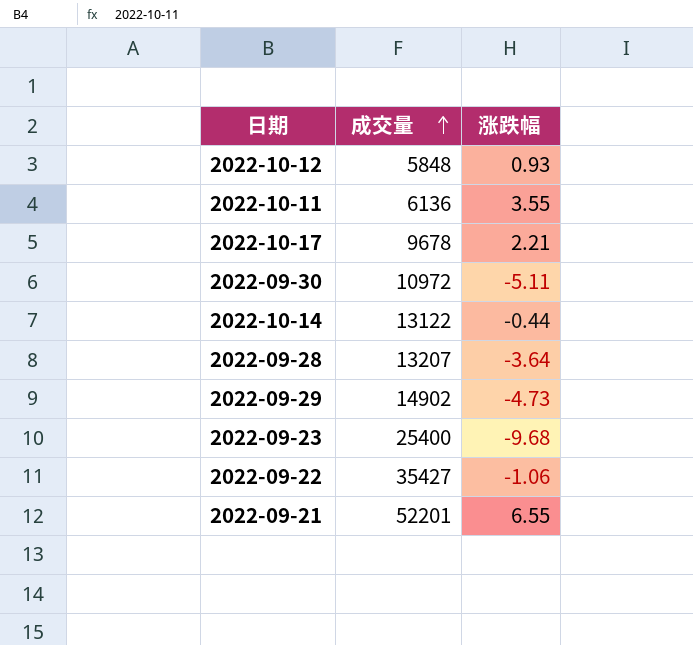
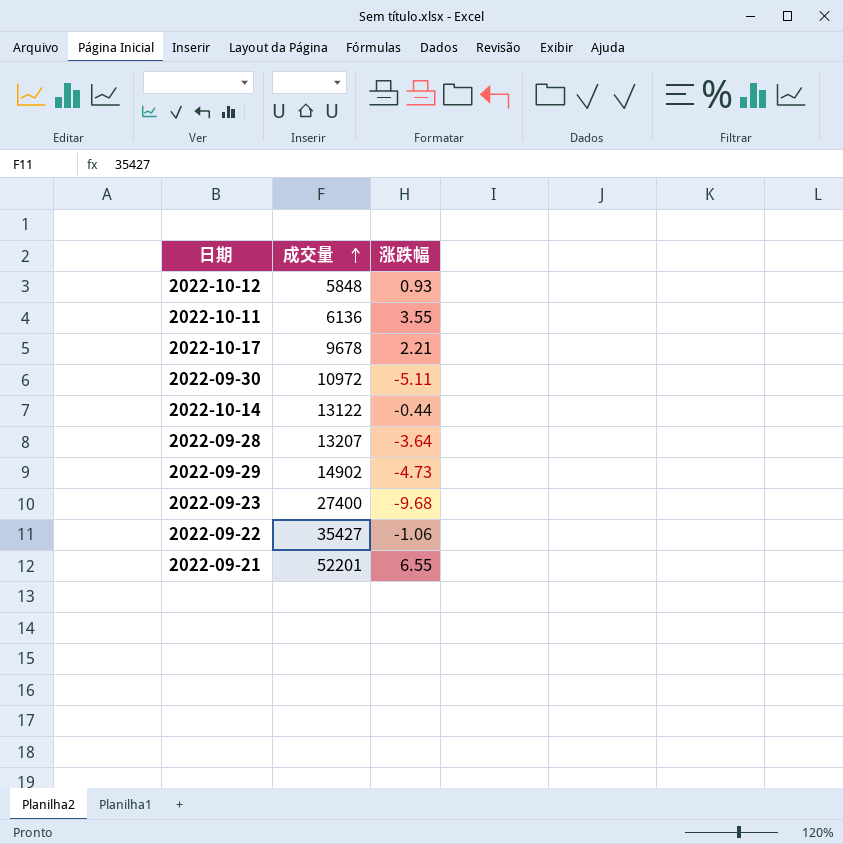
2022-09-23 | 成交量: 25400 -> 27400

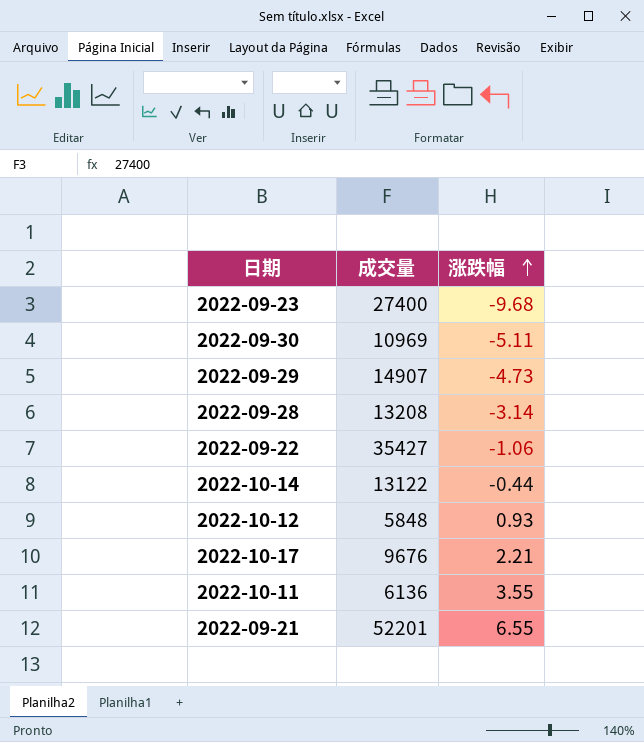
row order: 成交量 ascending -> 涨跌幅 ascending
2022-09-30 | 成交量: 10972 -> 10969
2022-09-29 | 成交量: 14902 -> 14907
2022-09-28 | 成交量: 13207 -> 13208
2022-09-28 | 涨跌幅: -3.64 -> -3.14
2022-10-17 | 成交量: 9678 -> 9676

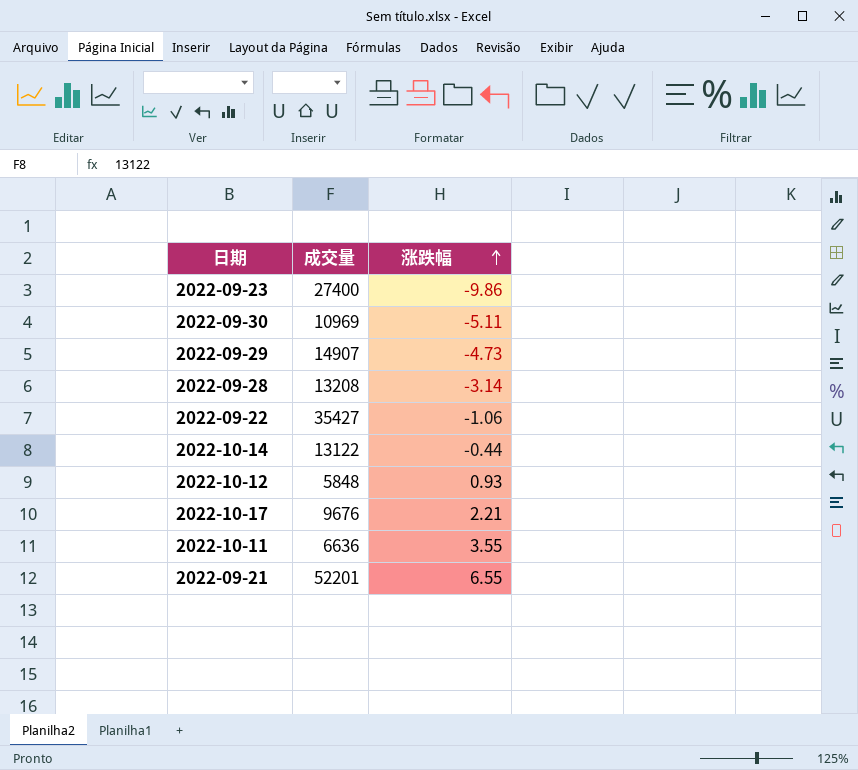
2022-09-23 | 涨跌幅: -9.68 -> -9.86
2022-10-11 | 成交量: 6136 -> 6636

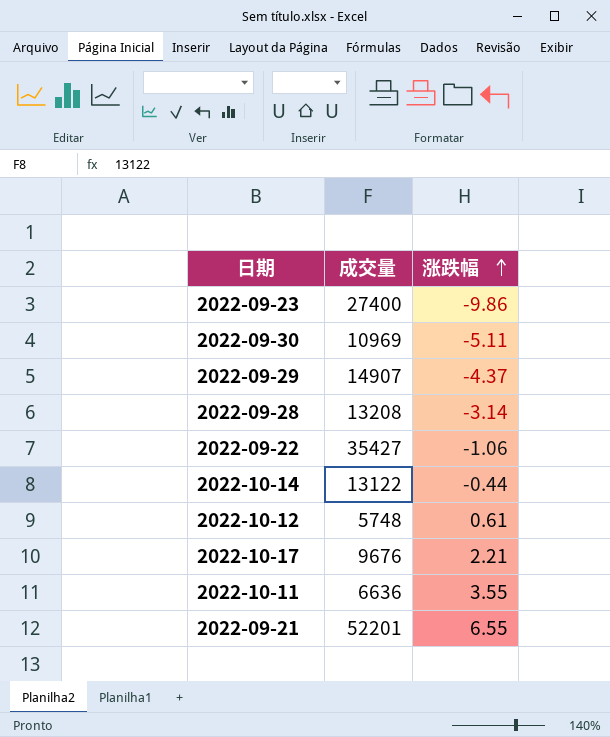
2022-09-29 | 涨跌幅: -4.73 -> -4.37
2022-10-12 | 成交量: 5848 -> 5748
2022-10-12 | 涨跌幅: 0.93 -> 0.61

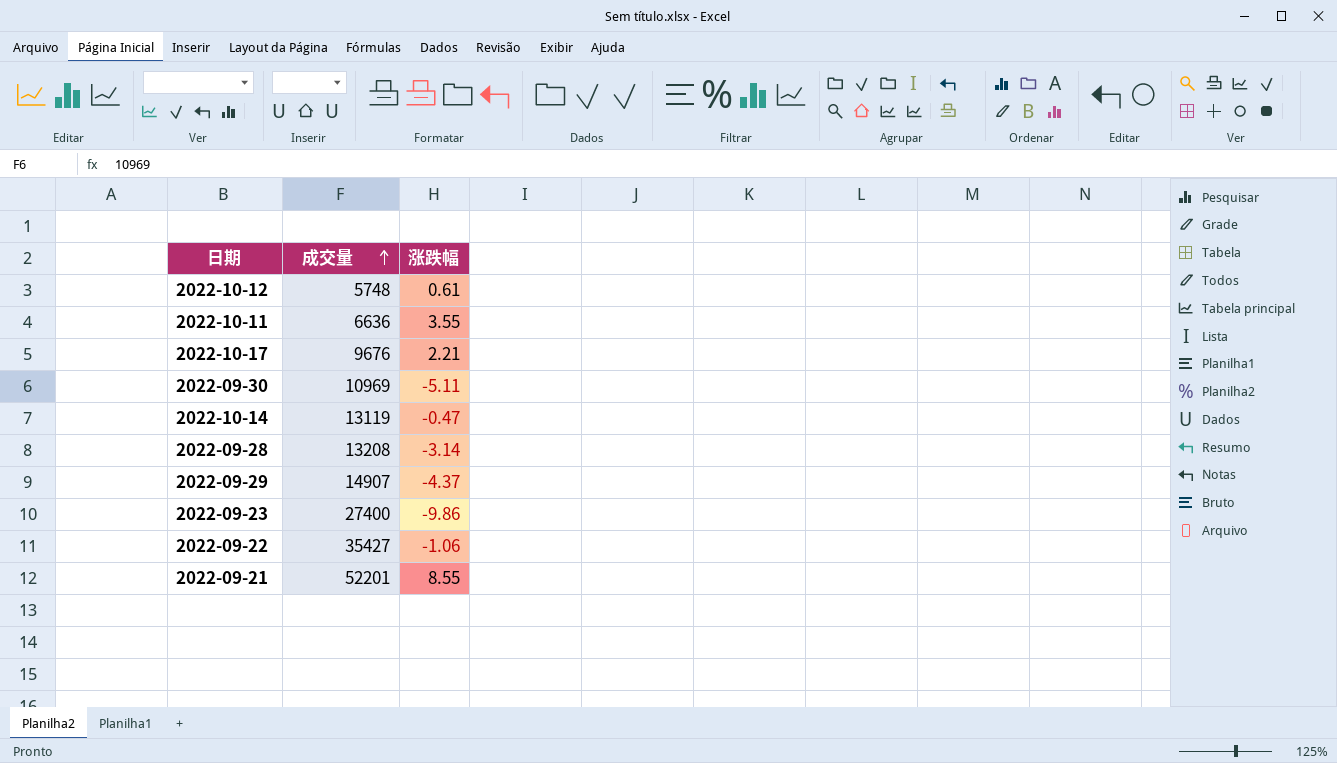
row order: 涨跌幅 ascending -> 成交量 ascending
2022-10-14 | 成交量: 13122 -> 13119
2022-10-14 | 涨跌幅: -0.44 -> -0.47
2022-09-21 | 涨跌幅: 6.55 -> 8.55

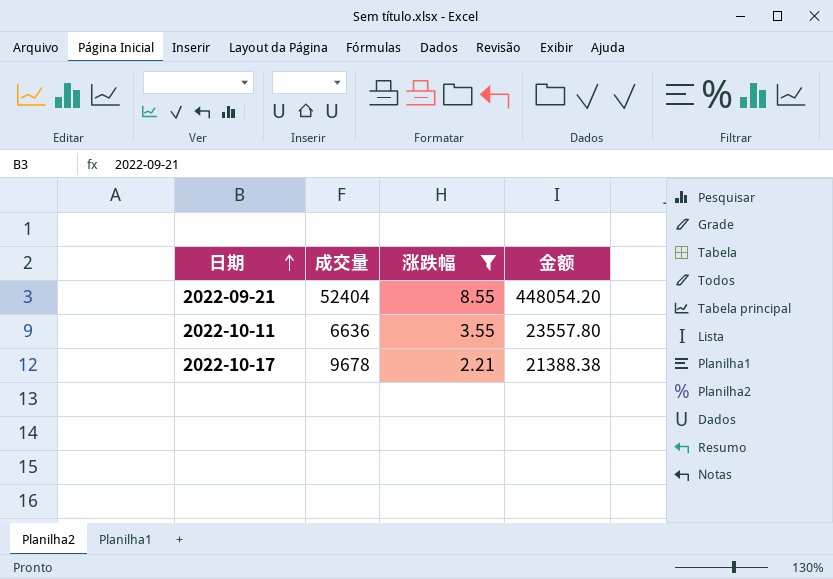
filter: none -> 涨跌幅 >= 2.21
row order: 成交量 ascending -> 日期 ascending
column 金额 | formula: none -> [成交量] * [涨跌幅]
2022-09-21 | 成交量: 52201 -> 52404
2022-10-17 | 成交量: 9676 -> 9678

